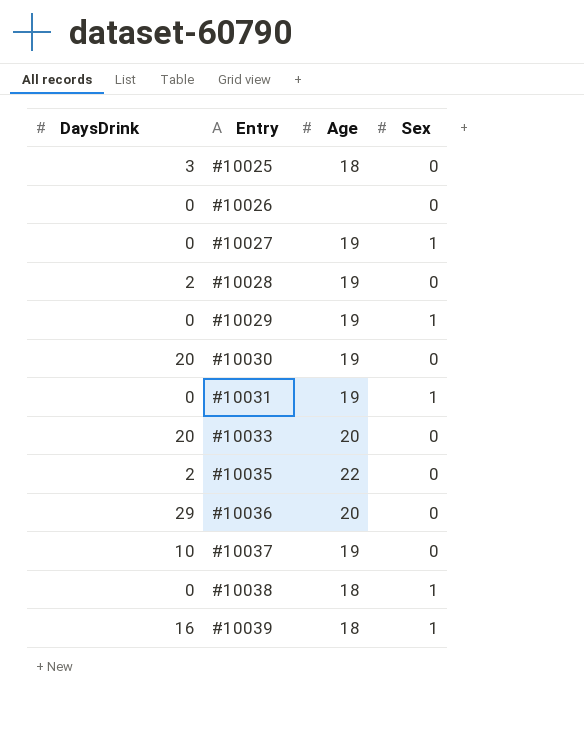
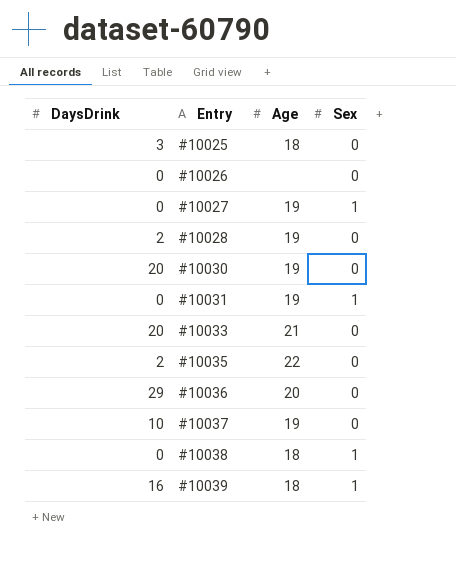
row #10029: 0 | 19 | 1 -> none
#10033 | Age: 20 -> 21

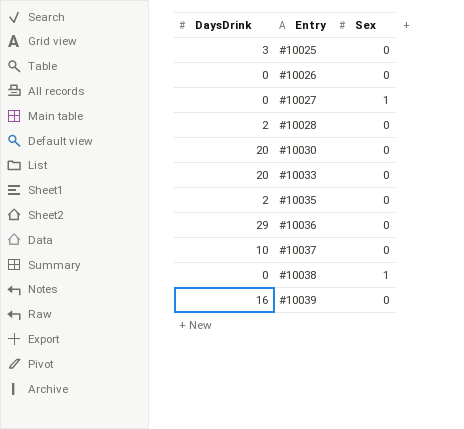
column Age | position: 3 -> none
row #10031: 0 | 19 | 1 -> none
#10039 | Sex: 1 -> 0

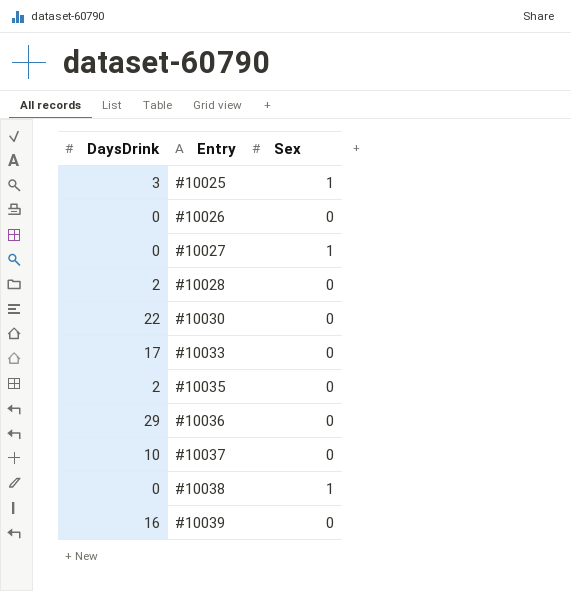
#10025 | Sex: 0 -> 1
#10030 | DaysDrink: 20 -> 22
#10033 | DaysDrink: 20 -> 17

